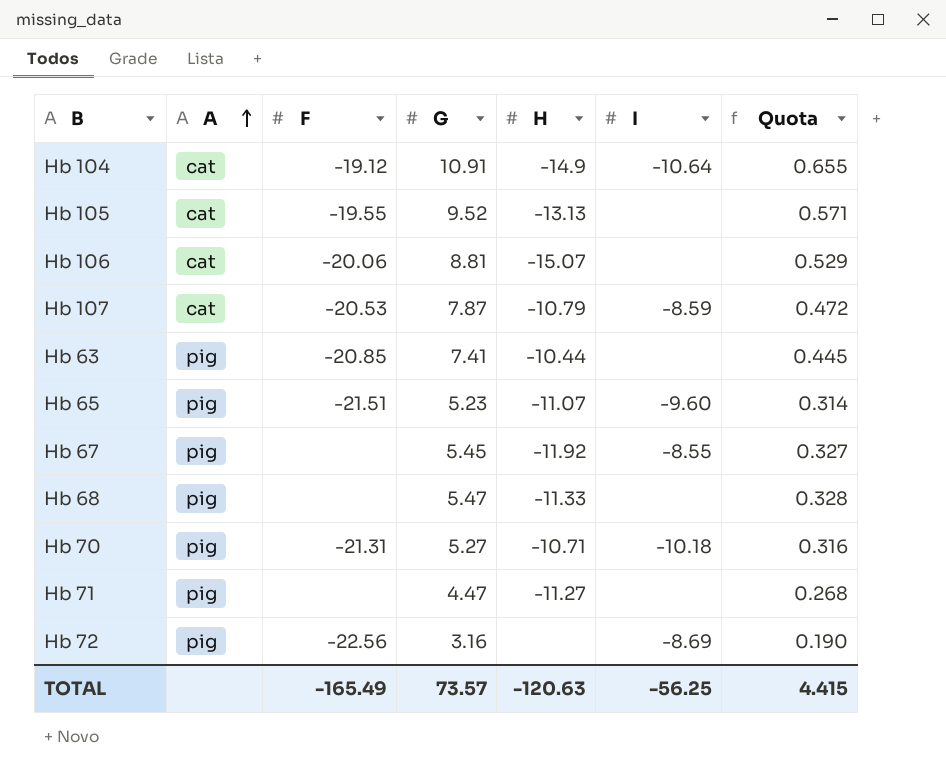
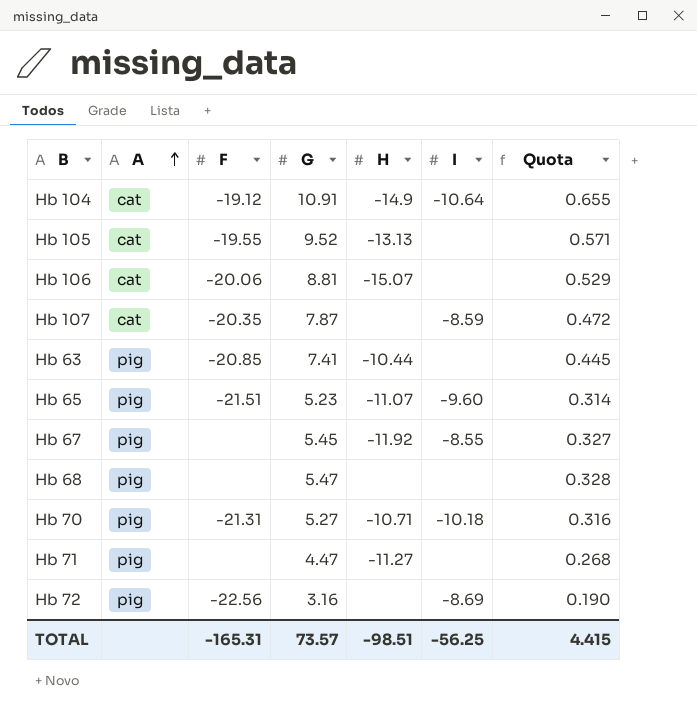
Hb 107 | F: -20.53 -> -20.35
Hb 107 | H: -10.79 -> none
Hb 68 | H: -11.33 -> none
TOTAL | F: -165.49 -> -165.31
TOTAL | H: -120.63 -> -98.51

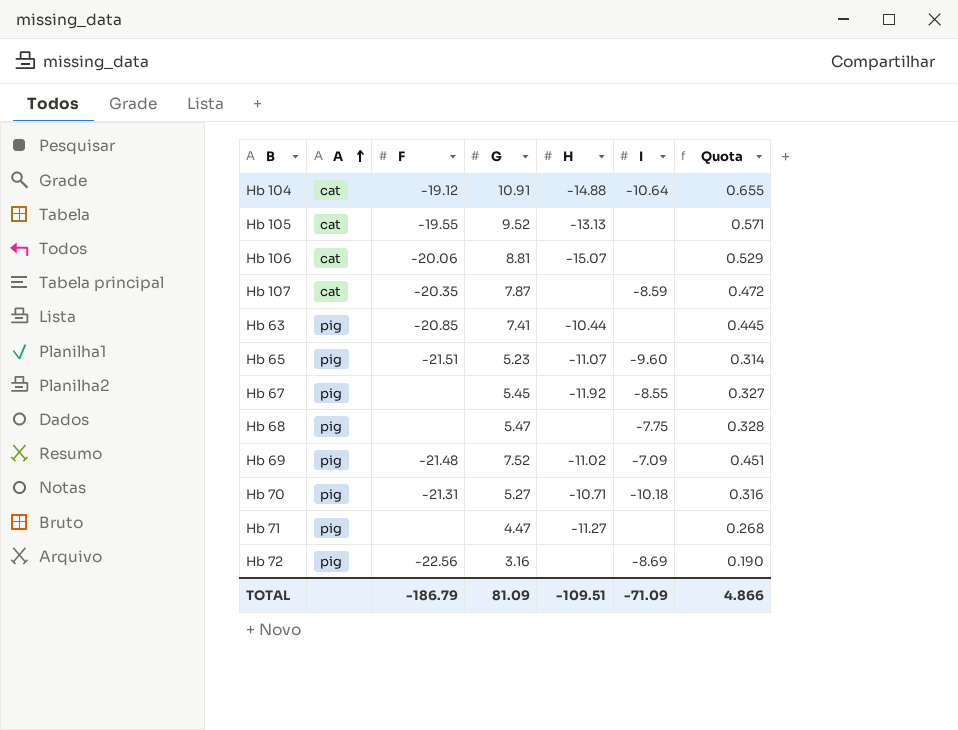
Hb 104 | H: -14.9 -> -14.88
Hb 68 | I: none -> -7.75
row Hb 69: none -> pig | -21.48 | 7.52 | -11.02 | -7.09 | 0.451
TOTAL | F: -165.31 -> -186.79
TOTAL | G: 73.57 -> 81.09
TOTAL | H: -98.51 -> -109.51
TOTAL | I: -56.25 -> -71.09
TOTAL | Quota: 4.415 -> 4.866

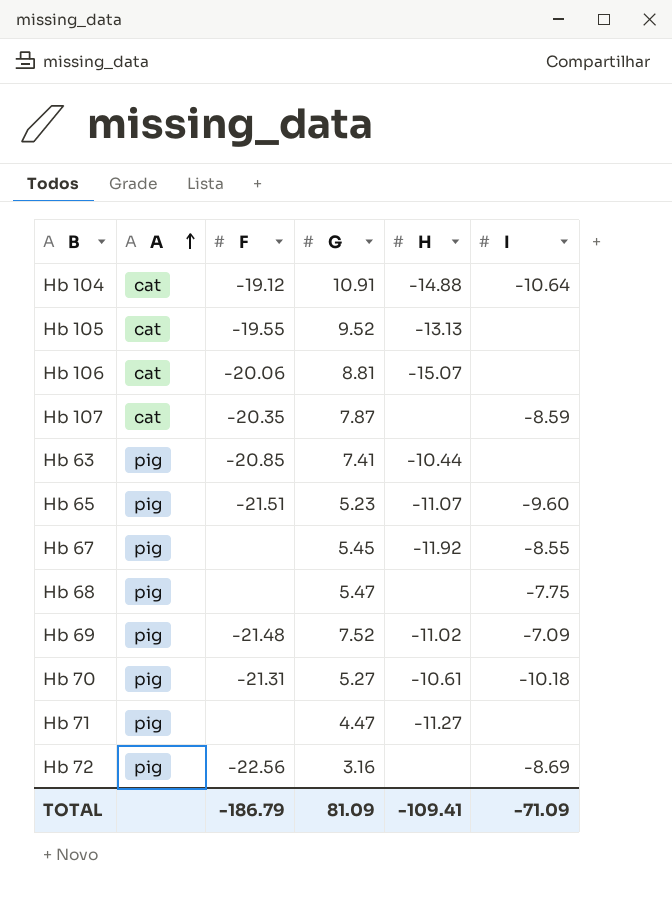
column Quota | formula: [G] * 0.06 -> none
Hb 70 | H: -10.71 -> -10.61
TOTAL | H: -109.51 -> -109.41

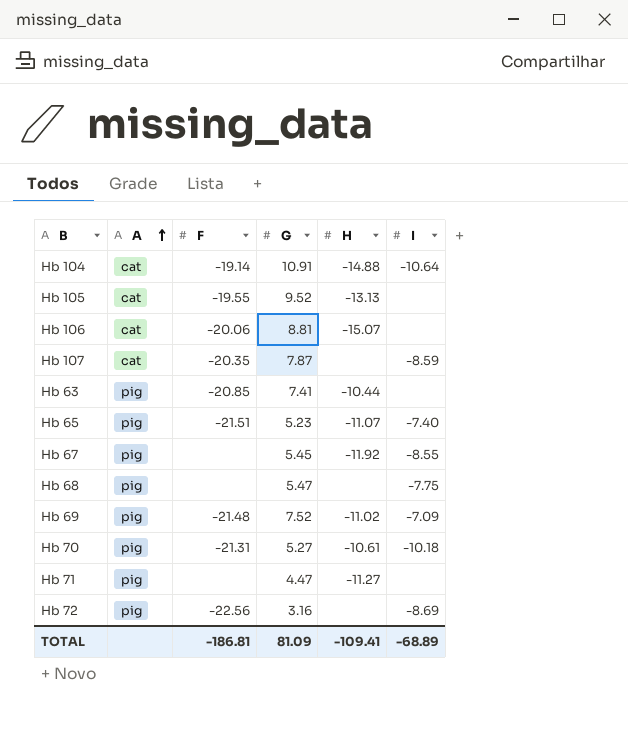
Hb 104 | F: -19.12 -> -19.14
Hb 65 | I: -9.60 -> -7.40
TOTAL | F: -186.79 -> -186.81
TOTAL | I: -71.09 -> -68.89

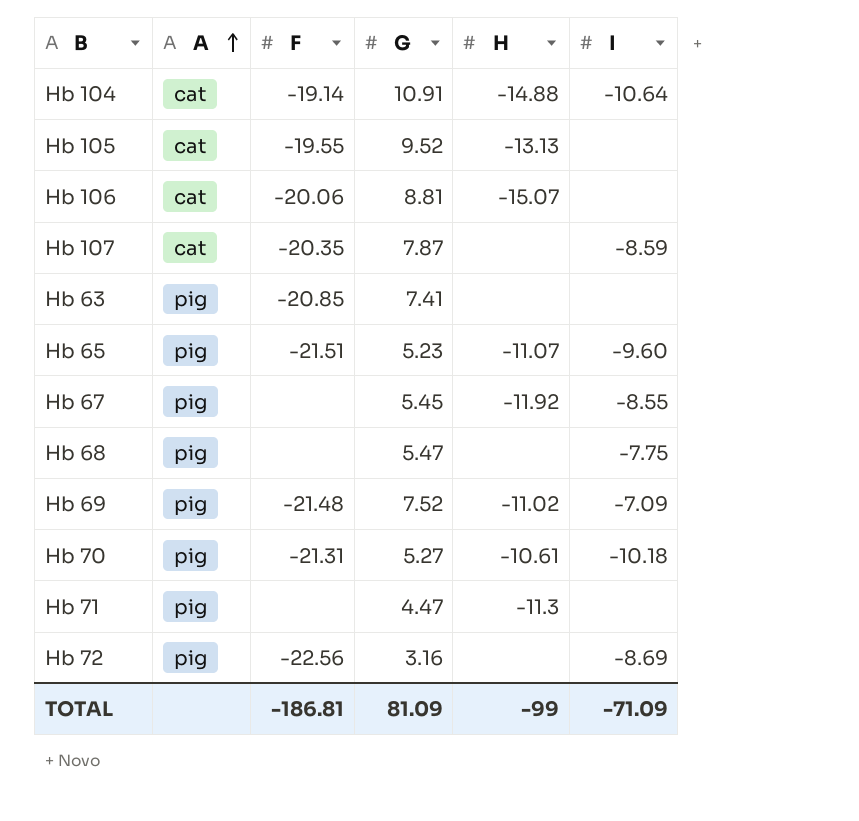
Hb 63 | H: -10.44 -> none
Hb 65 | I: -7.40 -> -9.60
Hb 71 | H: -11.27 -> -11.3
TOTAL | H: -109.41 -> -99
TOTAL | I: -68.89 -> -71.09

